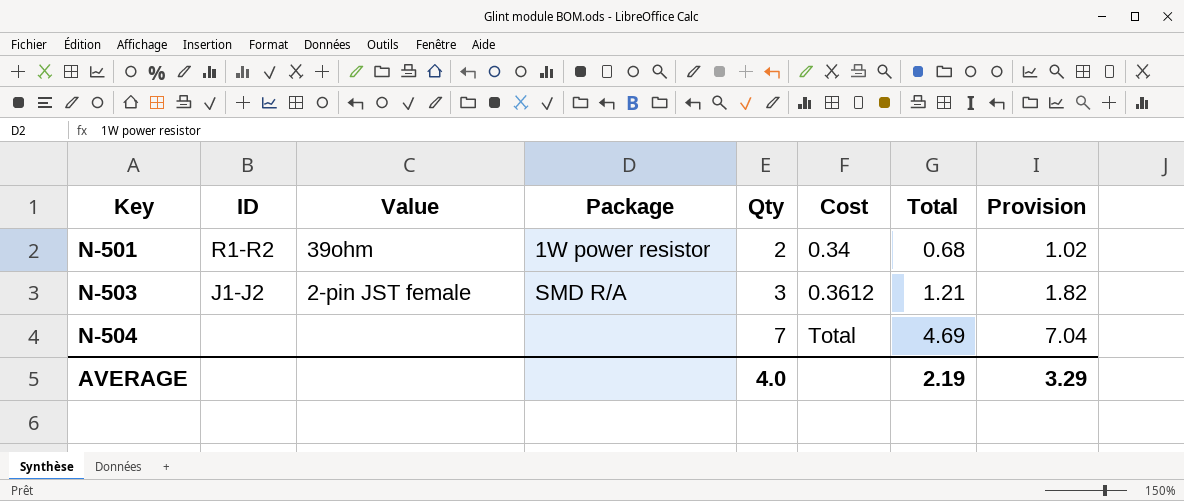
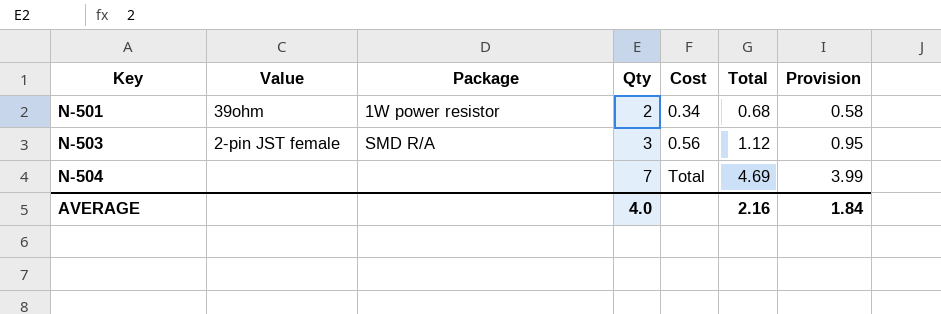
column ID | position: 2 -> none
column Provision | formula: [Total] * 1.5 -> [Total] * 0.85
N-503 | Cost: 0.3612 -> 0.56
N-503 | Total: 1.21 -> 1.12
AVERAGE | Total: 2.19 -> 2.16
AVERAGE | Provision: 3.29 -> 1.84

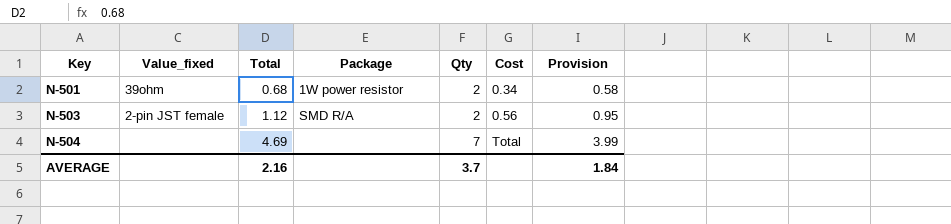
column name: Value -> Value_fixed
column Total | position: 6 -> 3
N-503 | Qty: 3 -> 2
AVERAGE | Qty: 4.0 -> 3.7

